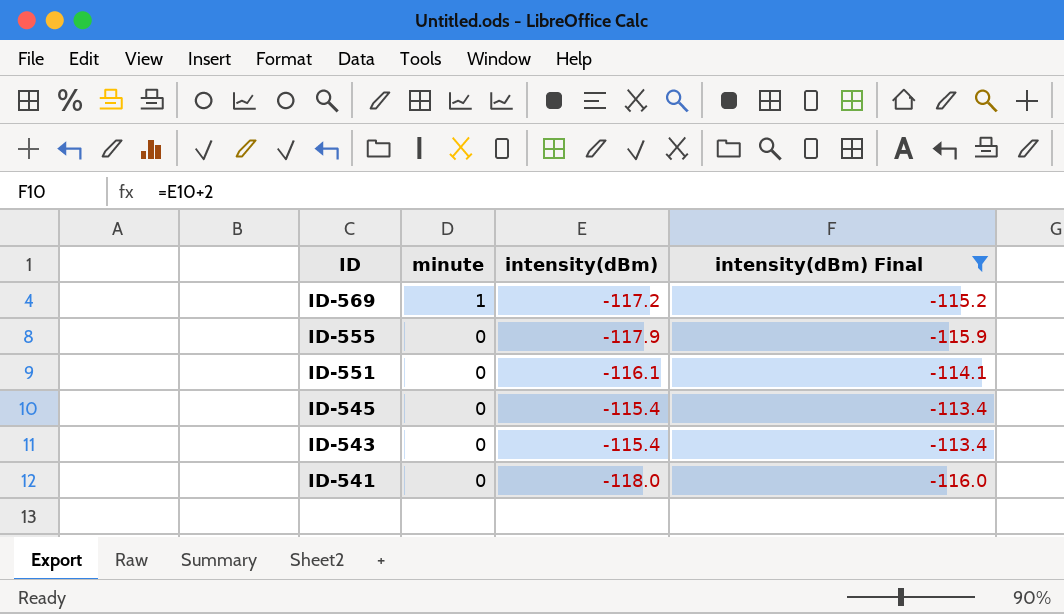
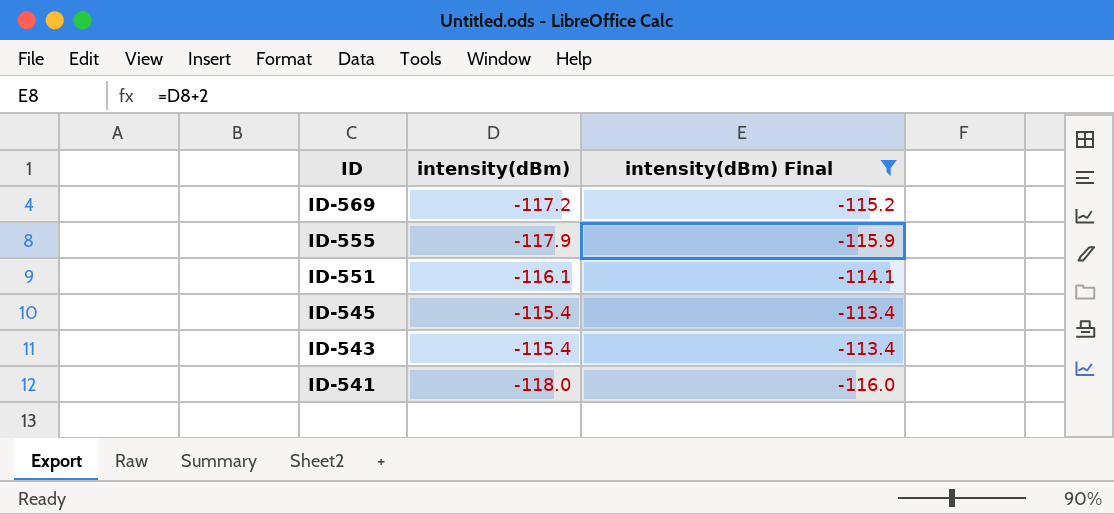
column minute | position: 2 -> none

